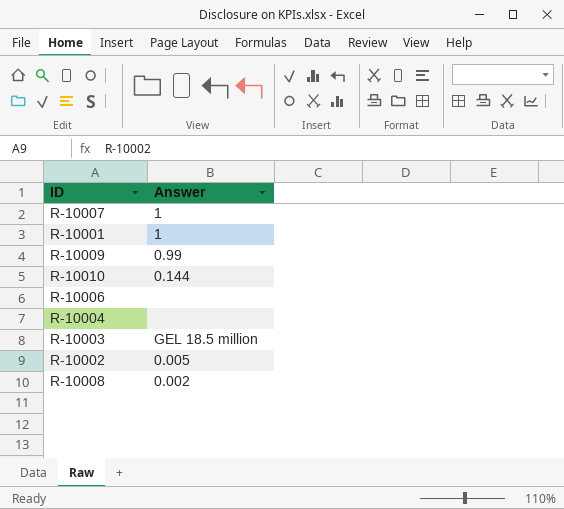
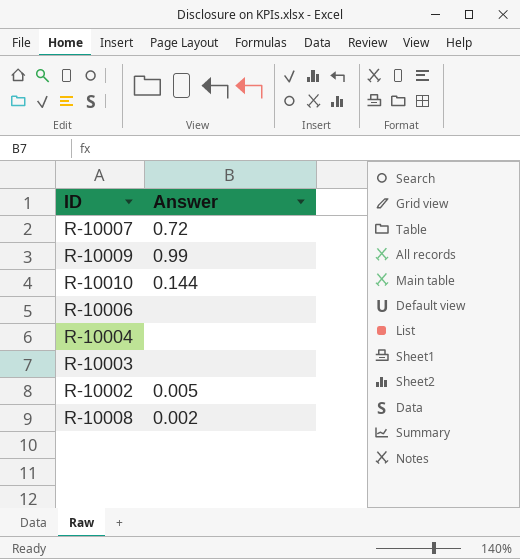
row R-10001: 1 -> none
R-10007 | Answer: 1 -> 0.72
R-10003 | Answer: GEL 18.5 million -> none

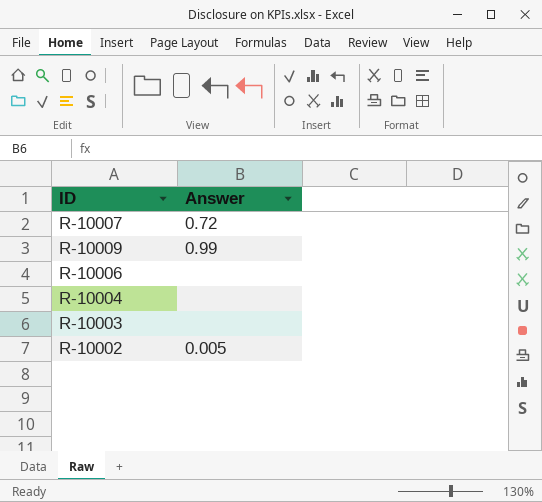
row R-10010: 0.144 -> none
row R-10008: 0.002 -> none

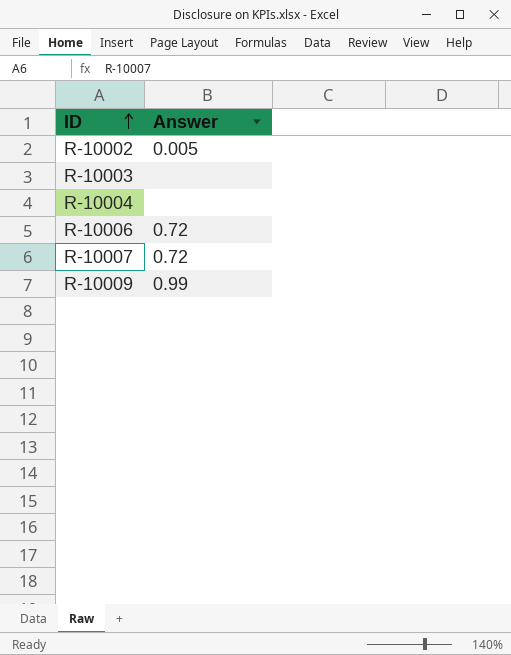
row order: none -> ID ascending
R-10006 | Answer: none -> 0.72

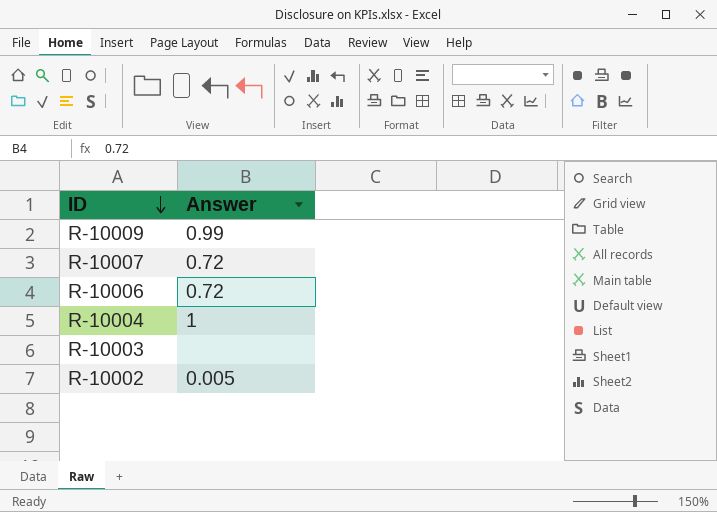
row order: ID ascending -> ID descending
R-10004 | Answer: none -> 1

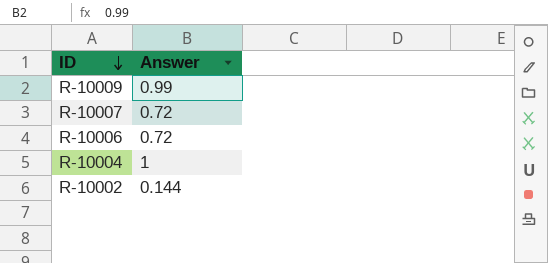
row R-10003: none -> none
R-10002 | Answer: 0.005 -> 0.144

